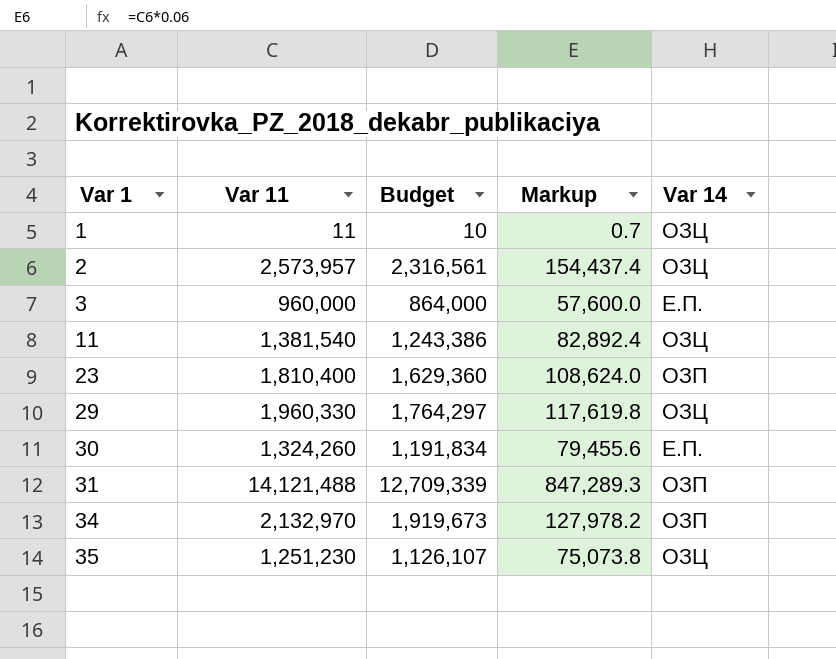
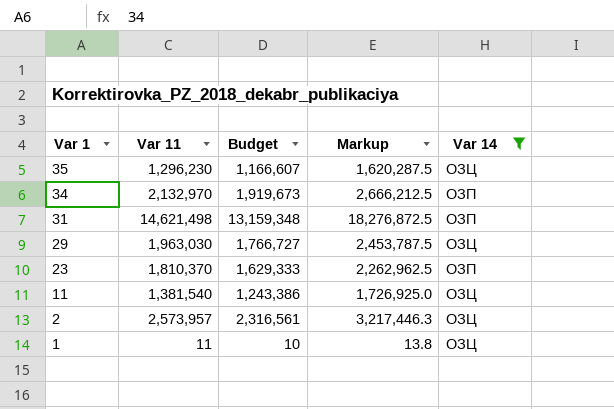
filter: none -> Var 14 != Е.П.
row order: Var 1 ascending -> Var 1 descending
column Markup | formula: [Var 11] * 0.06 -> [Var 11] * 1.25
35 | Var 11: 1,251,230 -> 1,296,230
35 | Budget: 1,126,107 -> 1,166,607
31 | Var 11: 14,121,488 -> 14,621,498
31 | Budget: 12,709,339 -> 13,159,348
29 | Var 11: 1,960,330 -> 1,963,030
29 | Budget: 1,764,297 -> 1,766,727
23 | Var 11: 1,810,400 -> 1,810,370
23 | Budget: 1,629,360 -> 1,629,333

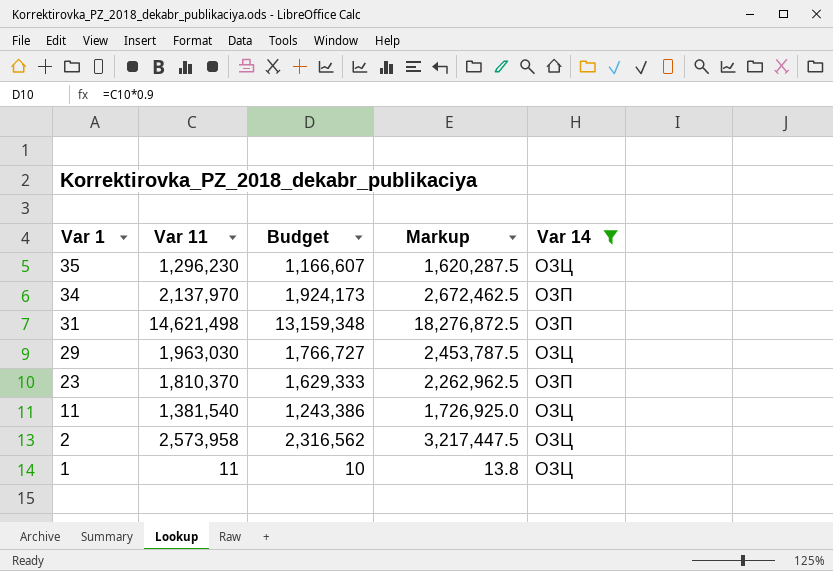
34 | Var 11: 2,132,970 -> 2,137,970
34 | Budget: 1,919,673 -> 1,924,173
34 | Markup: 2,666,212.5 -> 2,672,462.5
2 | Var 11: 2,573,957 -> 2,573,958
2 | Budget: 2,316,561 -> 2,316,562
2 | Markup: 3,217,446.3 -> 3,217,447.5

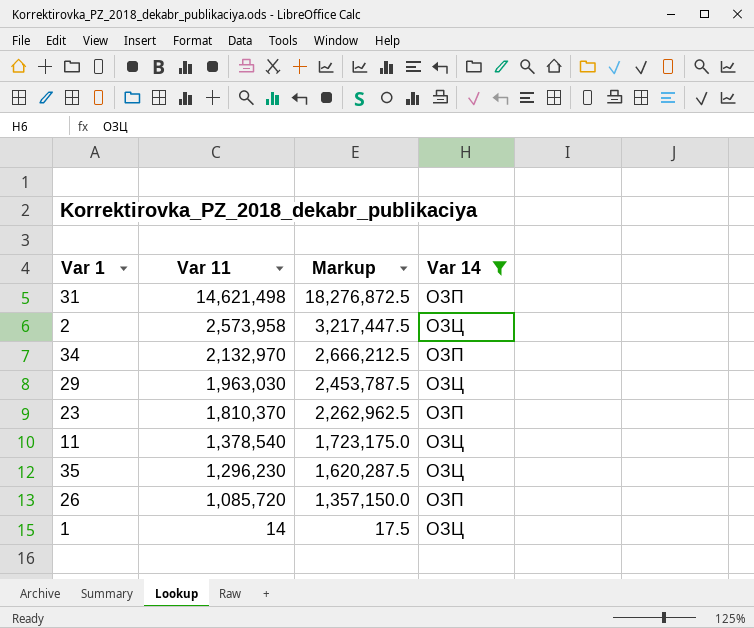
row order: Var 1 descending -> Var 11 descending
column Budget | formula: [Var 11] * 0.9 -> none
34 | Var 11: 2,137,970 -> 2,132,970
34 | Markup: 2,672,462.5 -> 2,666,212.5
11 | Var 11: 1,381,540 -> 1,378,540
11 | Markup: 1,726,925.0 -> 1,723,175.0
row 26: none -> 1,085,720 | 1,357,150.0 | ОЗП
1 | Var 11: 11 -> 14
1 | Markup: 13.8 -> 17.5

